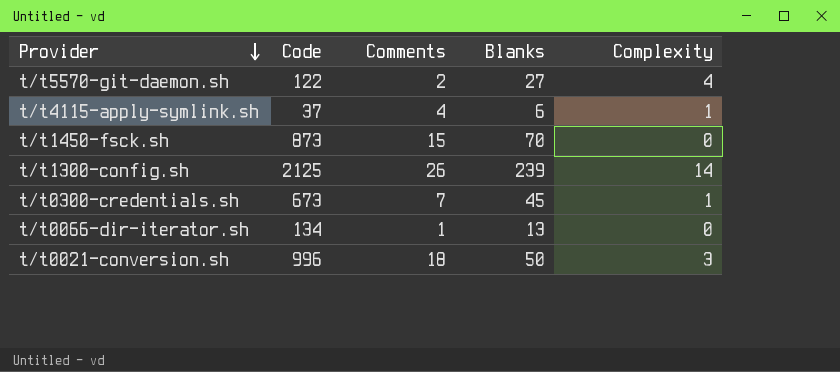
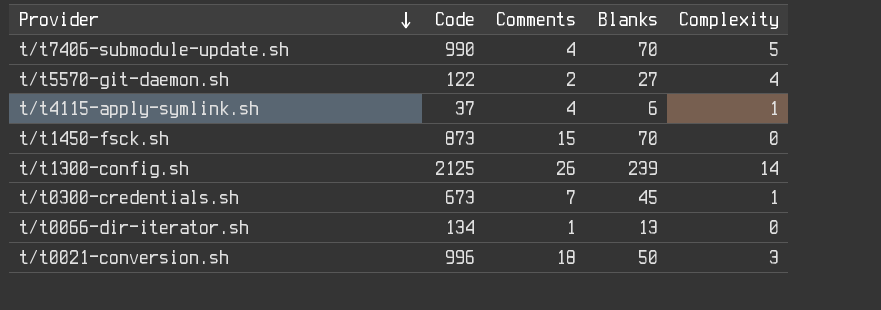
row t/t7406-submodule-update.sh: none -> 990 | 4 | 70 | 5

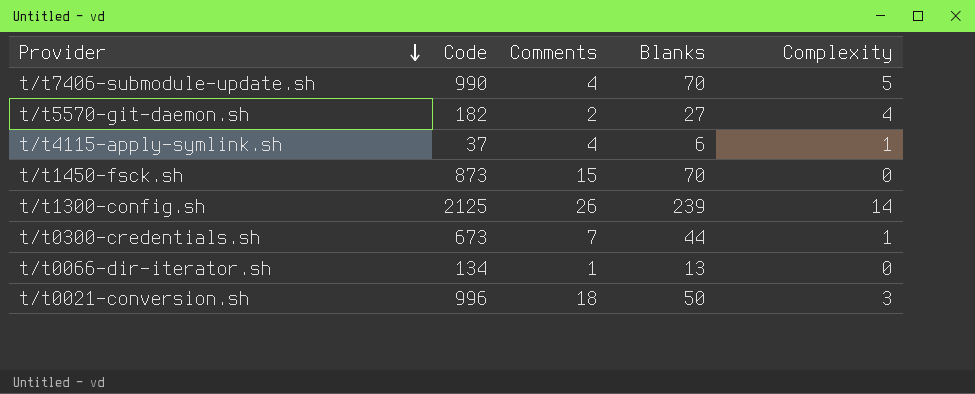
t/t5570-git-daemon.sh | Code: 122 -> 182
t/t0300-credentials.sh | Blanks: 45 -> 44

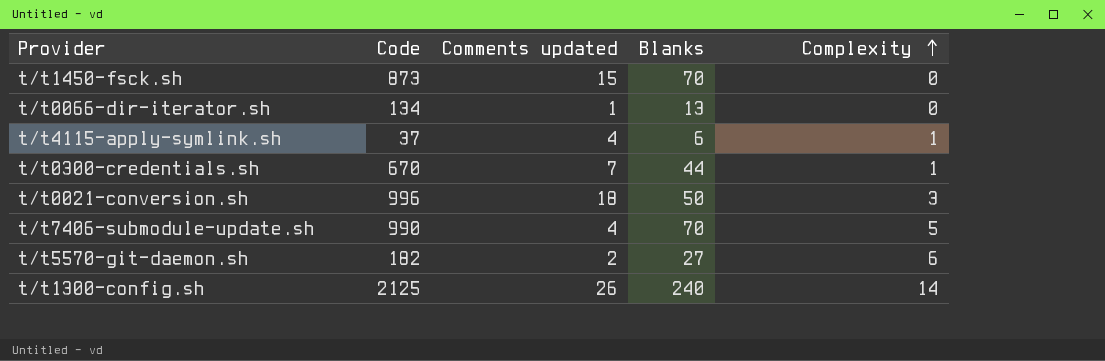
row order: Provider descending -> Complexity ascending
column name: Comments -> Comments updated
t/t0300-credentials.sh | Code: 673 -> 670
t/t5570-git-daemon.sh | Complexity: 4 -> 6
t/t1300-config.sh | Blanks: 239 -> 240

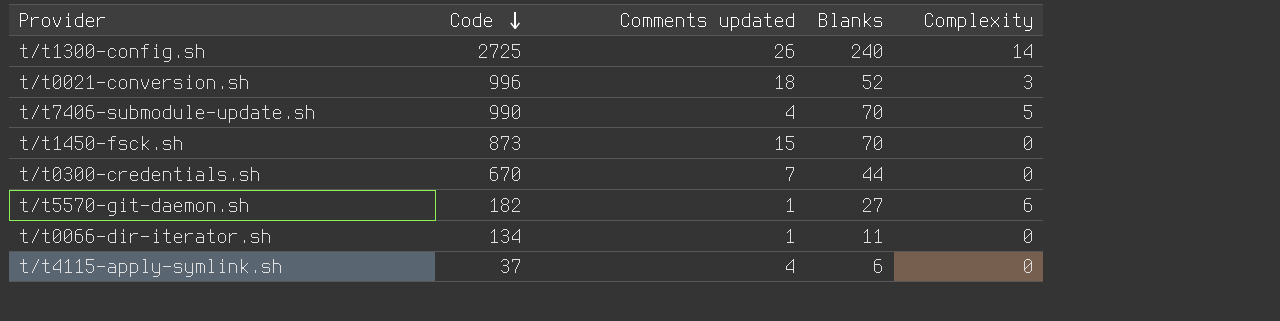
row order: Complexity ascending -> Code descending
t/t1300-config.sh | Code: 2125 -> 2725
t/t0021-conversion.sh | Blanks: 50 -> 52
t/t0300-credentials.sh | Complexity: 1 -> 0
t/t5570-git-daemon.sh | Comments updated: 2 -> 1
t/t0066-dir-iterator.sh | Blanks: 13 -> 11
t/t4115-apply-symlink.sh | Complexity: 1 -> 0

